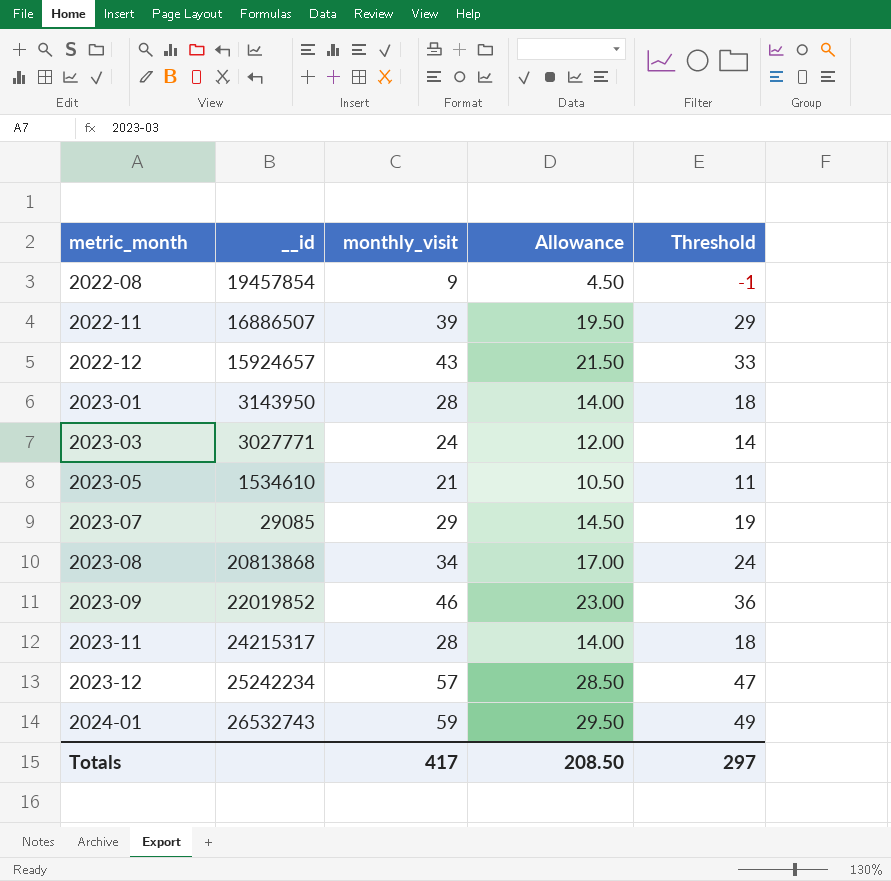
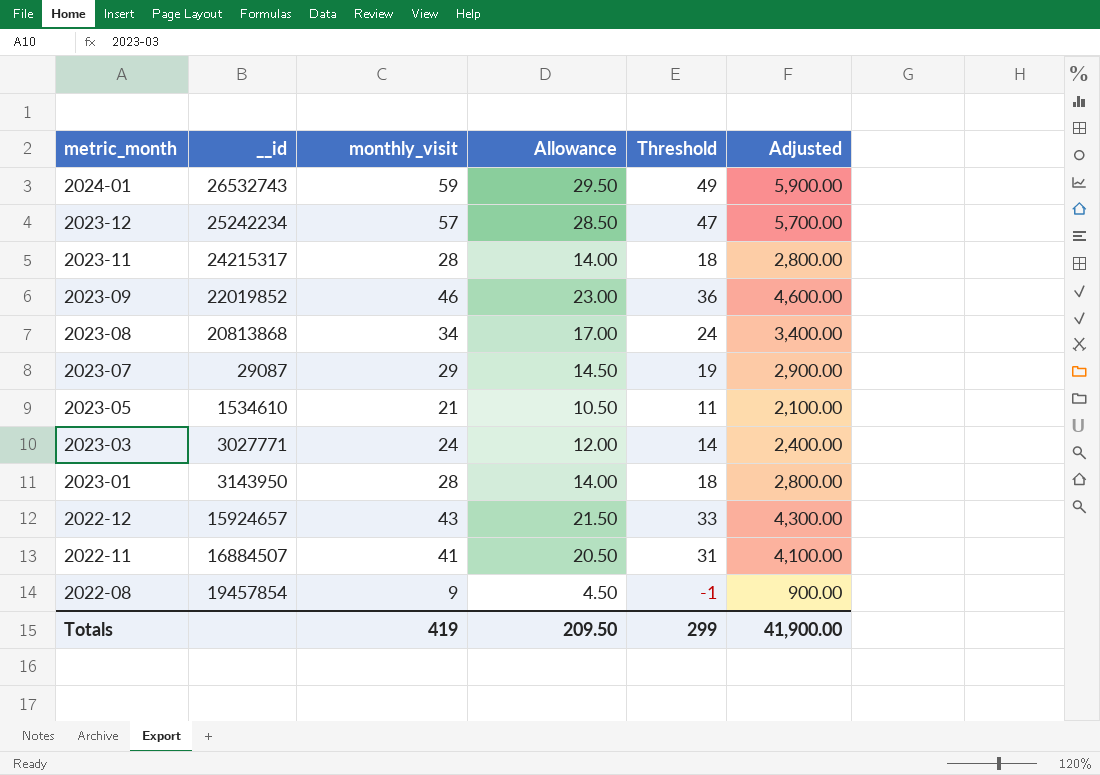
row order: metric_month ascending -> metric_month descending
column Adjusted | formula: none -> [monthly_visit] * 100
2023-07 | __id: 29085 -> 29087
2022-11 | __id: 16886507 -> 16884507
2022-11 | monthly_visit: 39 -> 41
2022-11 | Allowance: 19.50 -> 20.50
2022-11 | Threshold: 29 -> 31
Totals | monthly_visit: 417 -> 419
Totals | Allowance: 208.50 -> 209.50
Totals | Threshold: 297 -> 299

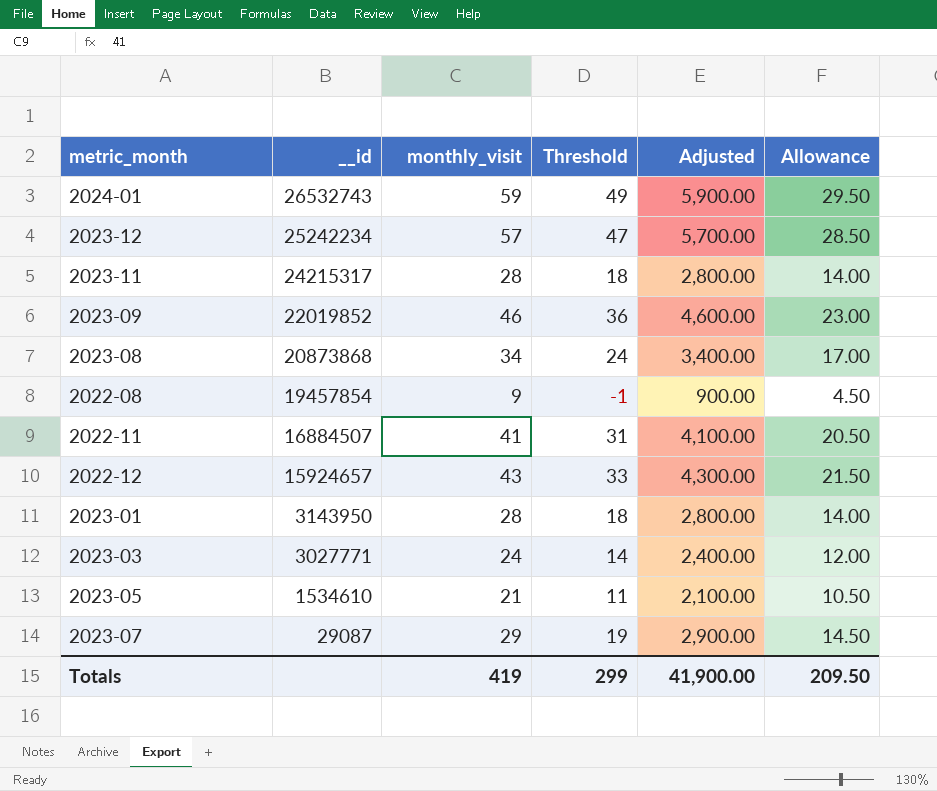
row order: metric_month descending -> __id descending
column Allowance | position: 4 -> 6
2023-08 | __id: 20813868 -> 20873868

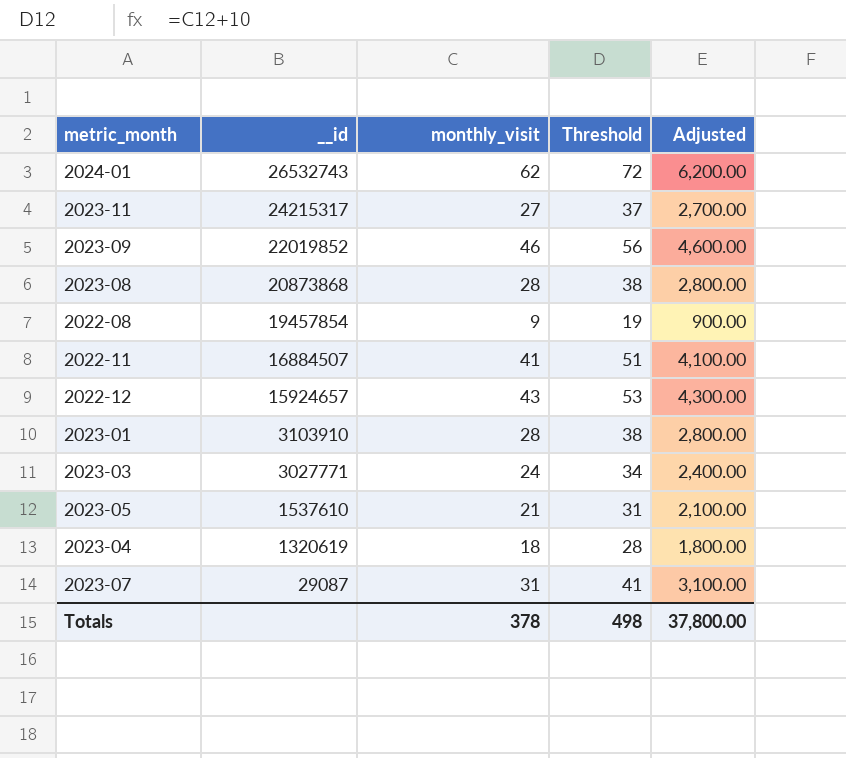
column Allowance | formula: [monthly_visit] * 0.5 -> none
column Threshold | formula: [monthly_visit] - 10 -> [monthly_visit] + 10
row 2023-12: 25242234 | 57 | 47 | 5,700.00 | 28.50 -> none
2024-01 | monthly_visit: 59 -> 62
2024-01 | Adjusted: 5,900.00 -> 6,200.00
2023-11 | monthly_visit: 28 -> 27
2023-11 | Adjusted: 2,800.00 -> 2,700.00
2023-08 | monthly_visit: 34 -> 28
2023-08 | Adjusted: 3,400.00 -> 2,800.00
2023-01 | __id: 3143950 -> 3103910
2023-05 | __id: 1534610 -> 1537610
row 2023-04: none -> 1320619 | 18 | 28 | 1,800.00
2023-07 | monthly_visit: 29 -> 31
2023-07 | Adjusted: 2,900.00 -> 3,100.00
Totals | monthly_visit: 419 -> 378
Totals | Threshold: 299 -> 498
Totals | Adjusted: 41,900.00 -> 37,800.00

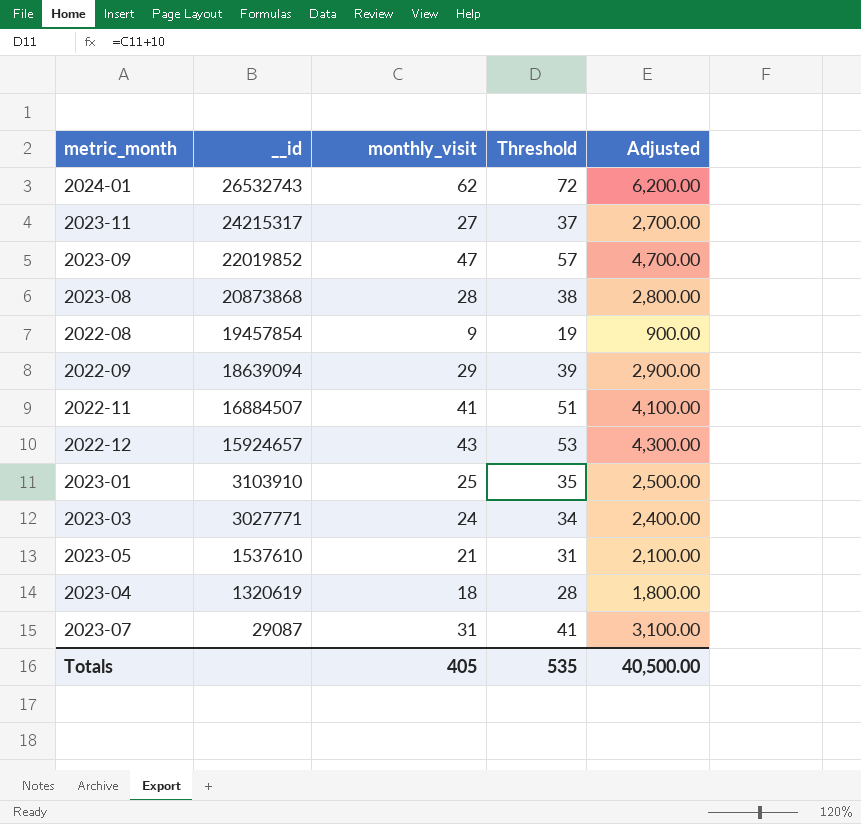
2023-09 | monthly_visit: 46 -> 47
2023-09 | Threshold: 56 -> 57
2023-09 | Adjusted: 4,600.00 -> 4,700.00
row 2022-09: none -> 18639094 | 29 | 39 | 2,900.00
2023-01 | monthly_visit: 28 -> 25
2023-01 | Threshold: 38 -> 35
2023-01 | Adjusted: 2,800.00 -> 2,500.00
Totals | monthly_visit: 378 -> 405
Totals | Threshold: 498 -> 535
Totals | Adjusted: 37,800.00 -> 40,500.00

